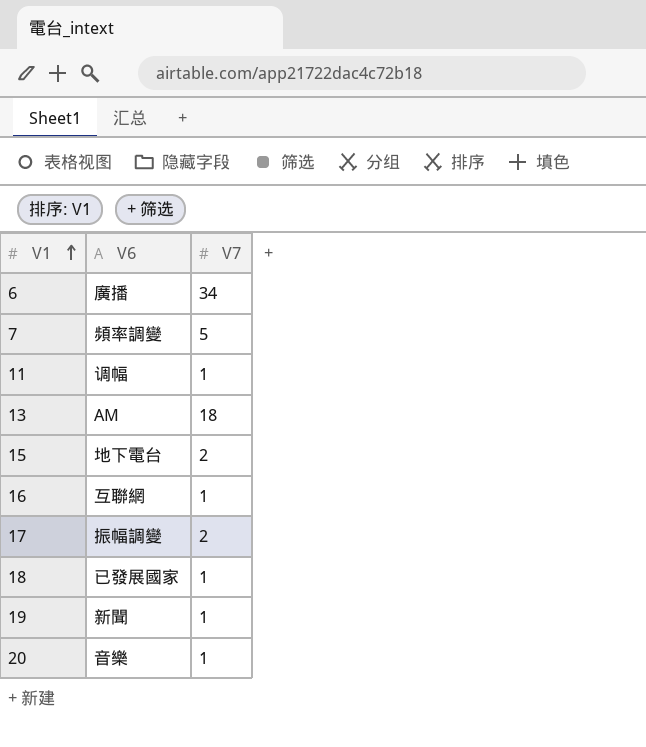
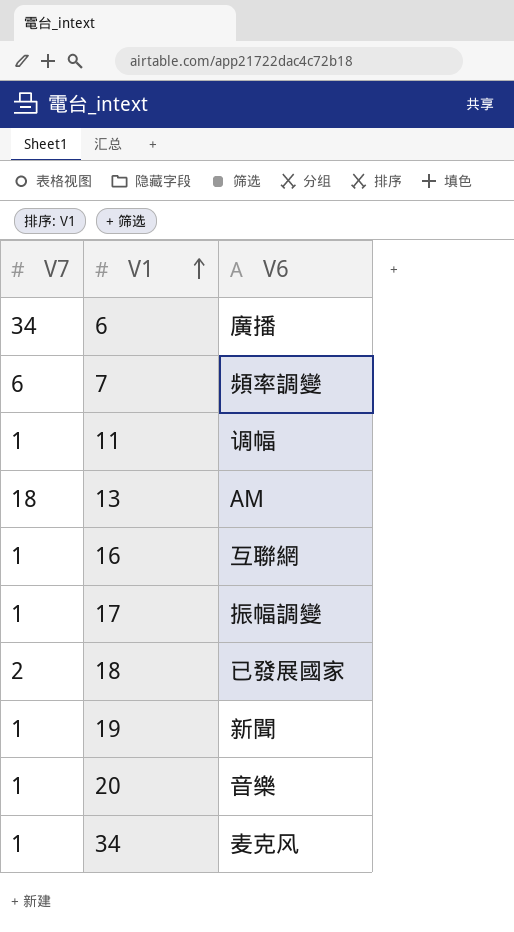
column V7 | position: 3 -> 1
row 15: 地下電台 | 2 -> none
7 | V7: 5 -> 6
17 | V7: 2 -> 1
18 | V7: 1 -> 2
row 34: none -> 1 | 麦克风

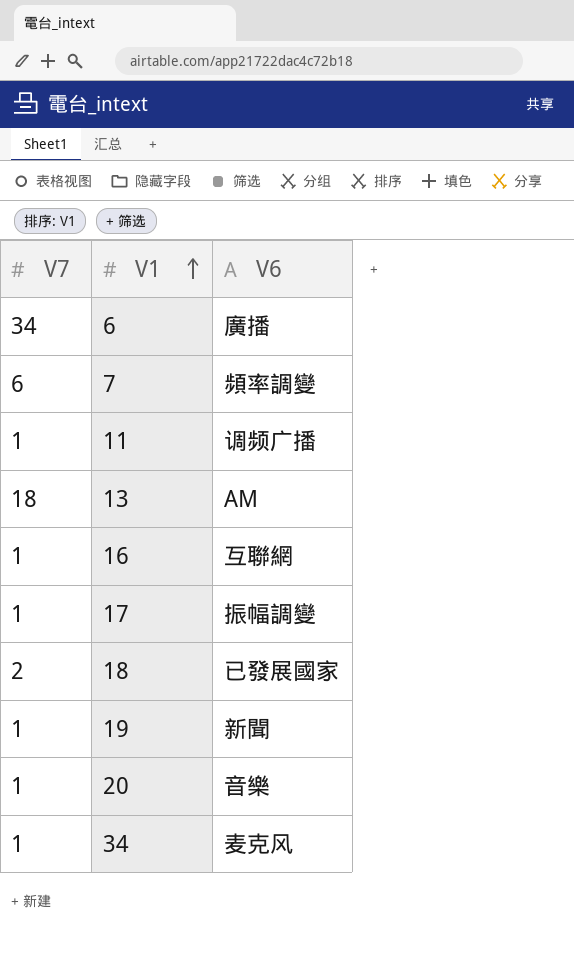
11 | V6: 调幅 -> 调频广播

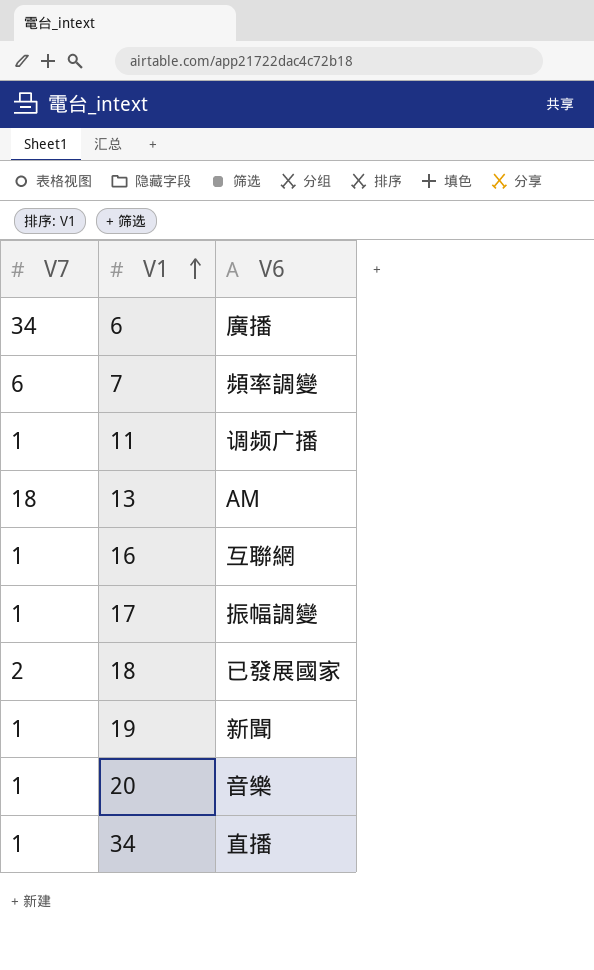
34 | V6: 麦克风 -> 直播

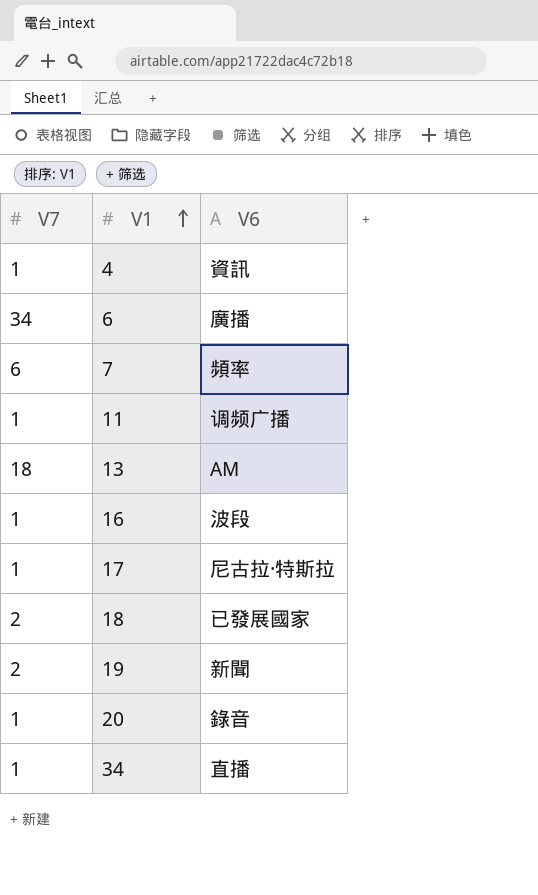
row 4: none -> 1 | 資訊
7 | V6: 頻率調變 -> 頻率
16 | V6: 互聯網 -> 波段
17 | V6: 振幅調變 -> 尼古拉·特斯拉
19 | V7: 1 -> 2
20 | V6: 音樂 -> 錄音

